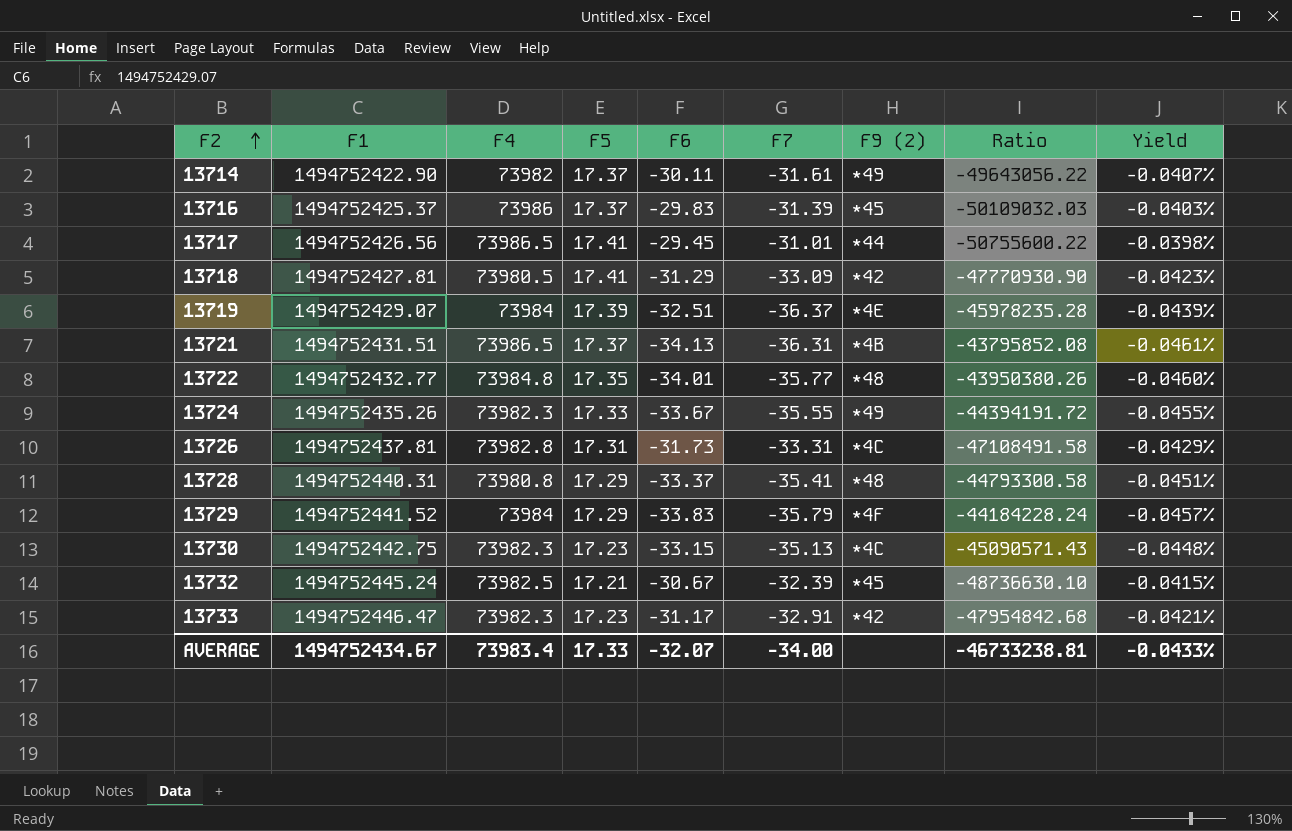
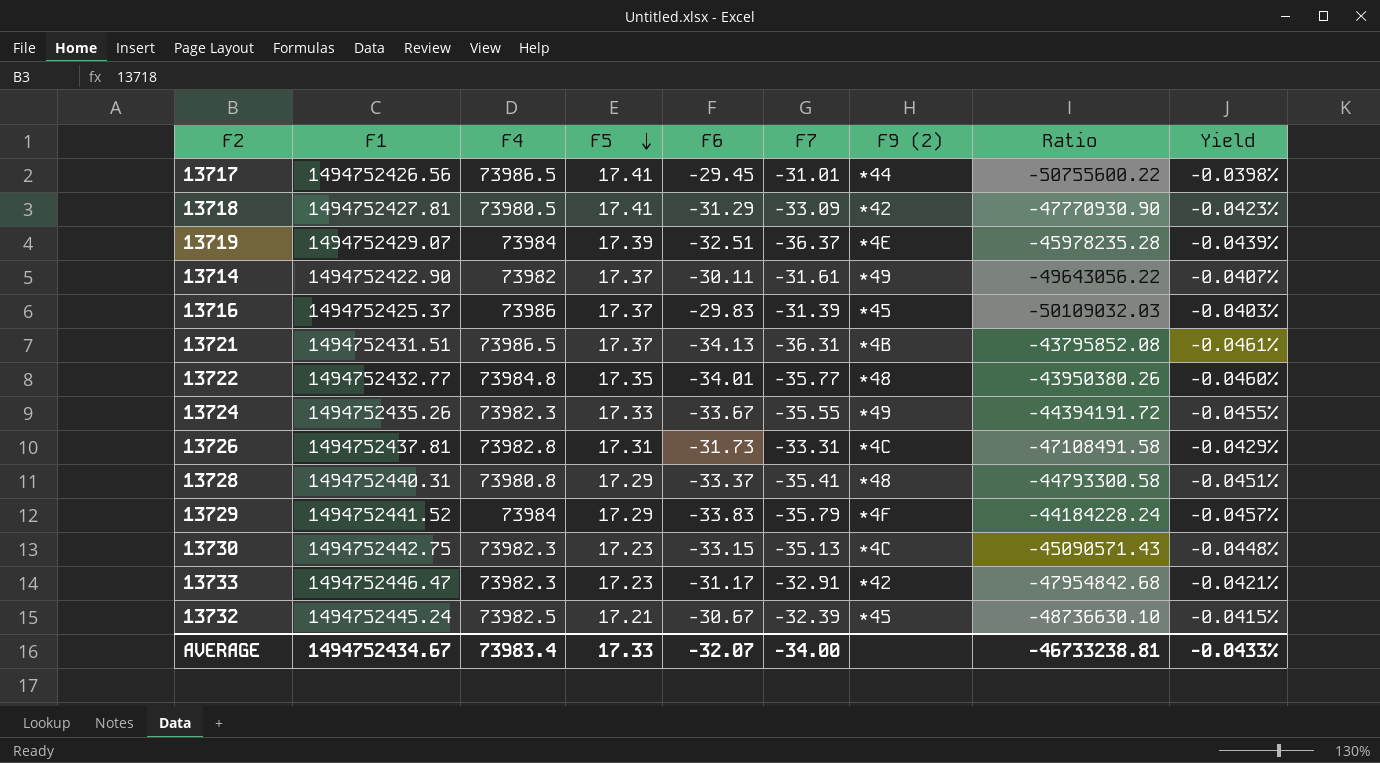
row order: F2 ascending -> F5 descending

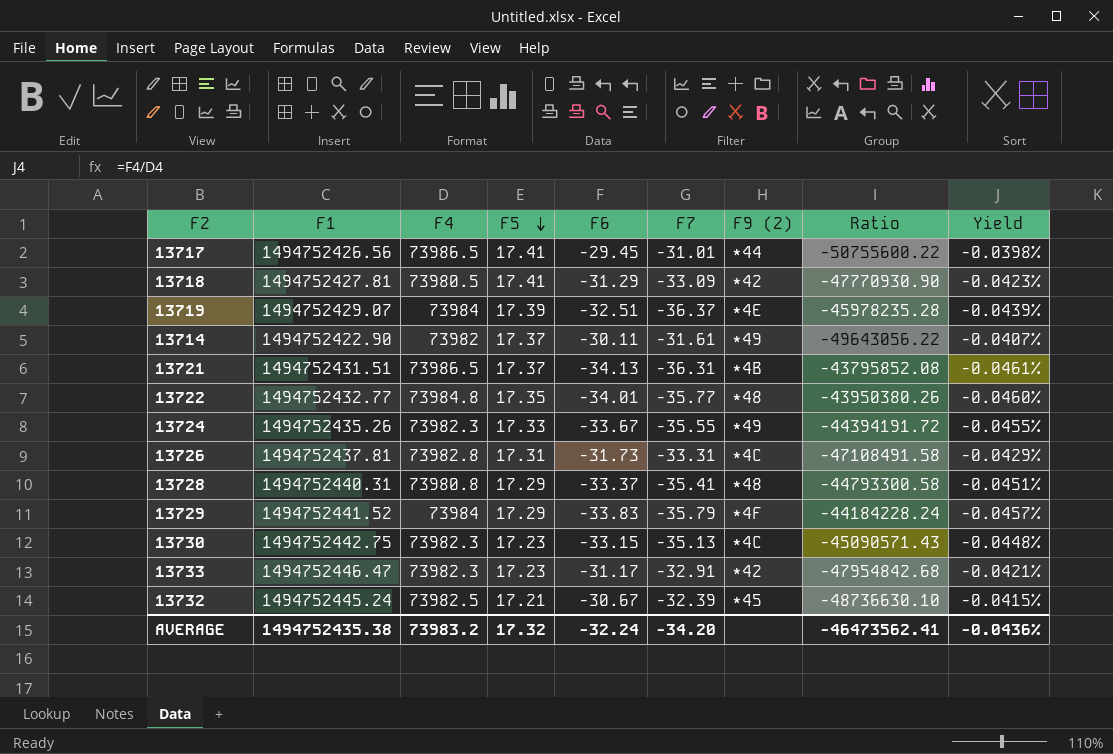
row 13716: 1494752425.37 | 73986 | 17.37 | -29.83 | -31.39 | *45 | -50109032.03 | -0.0403% -> none
AVERAGE | F1: 1494752434.67 -> 1494752435.38
AVERAGE | F4: 73983.4 -> 73983.2
AVERAGE | F5: 17.33 -> 17.32
AVERAGE | F6: -32.07 -> -32.24
AVERAGE | F7: -34.00 -> -34.20
AVERAGE | Ratio: -46733238.81 -> -46473562.41
AVERAGE | Yield: -0.0433% -> -0.0436%

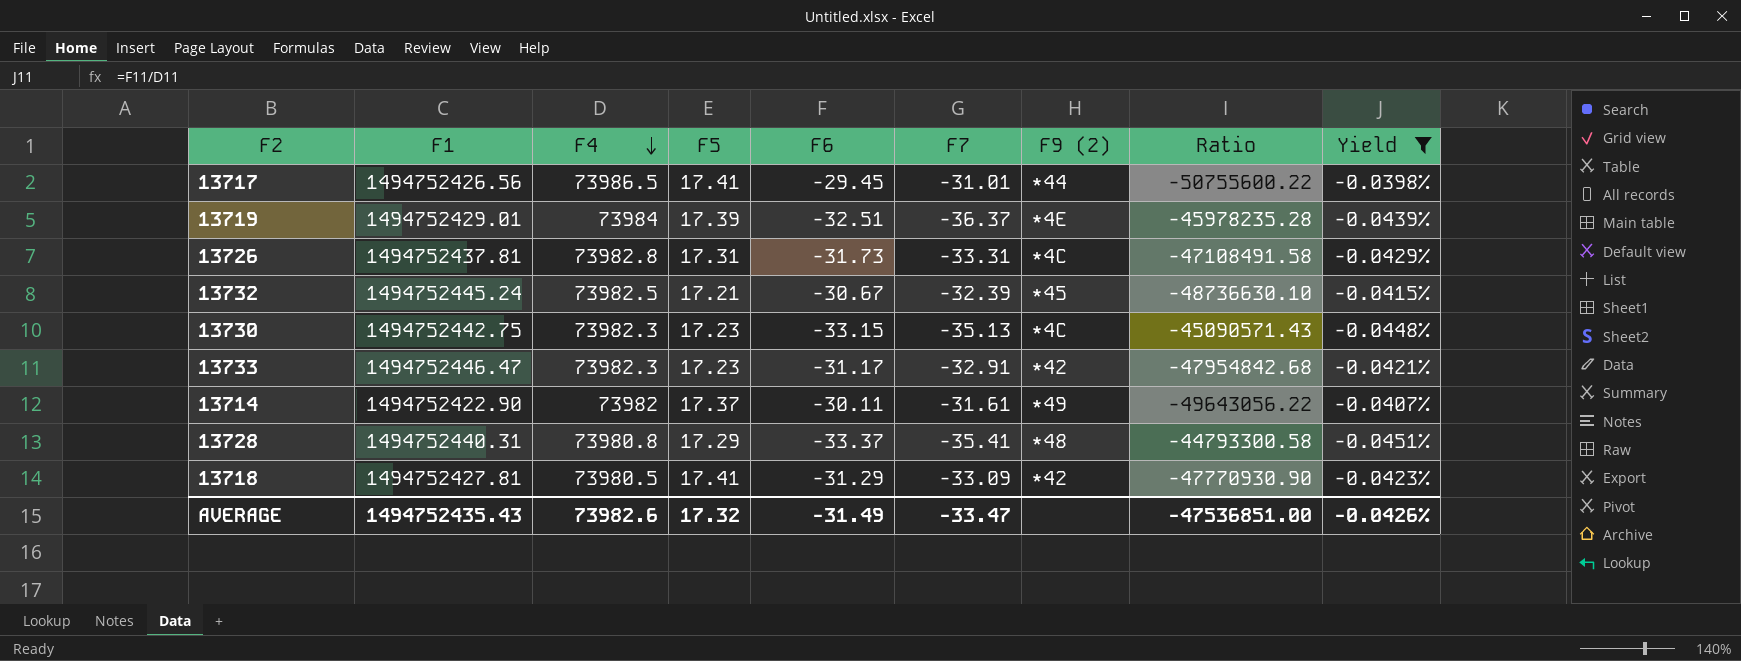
filter: none -> Yield >= -0.0451%
row order: F5 descending -> F4 descending
13719 | F1: 1494752429.07 -> 1494752429.01
AVERAGE | F1: 1494752435.38 -> 1494752435.43
AVERAGE | F4: 73983.2 -> 73982.6
AVERAGE | F6: -32.24 -> -31.49
AVERAGE | F7: -34.20 -> -33.47
AVERAGE | Ratio: -46473562.41 -> -47536851.00
AVERAGE | Yield: -0.0436% -> -0.0426%

